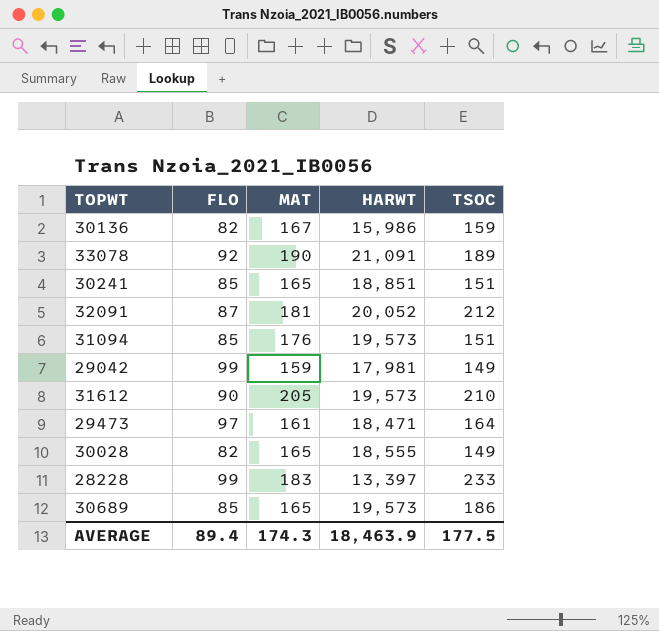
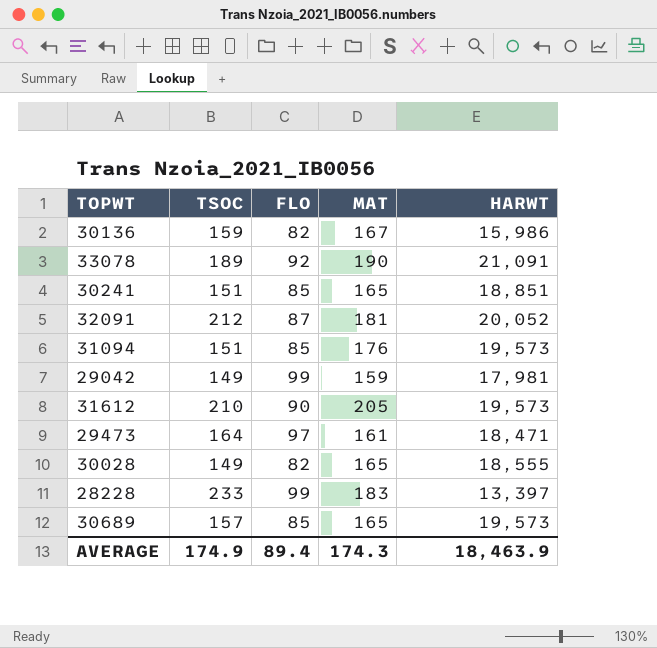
column TSOC | position: 5 -> 2
30689 | TSOC: 186 -> 157
AVERAGE | TSOC: 177.5 -> 174.9

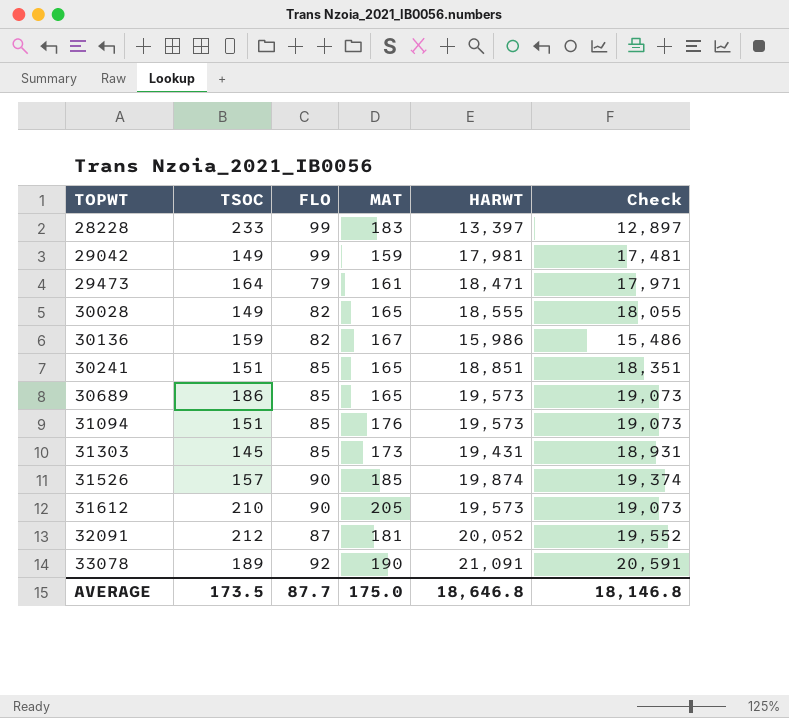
row order: none -> TOPWT ascending
column Check | formula: none -> [HARWT] - 500
29473 | FLO: 97 -> 79
30689 | TSOC: 157 -> 186
row 31303: none -> 145 | 85 | 173 | 19,431 | 18,931
row 31526: none -> 157 | 90 | 185 | 19,874 | 19,374
AVERAGE | TSOC: 174.9 -> 173.5
AVERAGE | FLO: 89.4 -> 87.7
AVERAGE | MAT: 174.3 -> 175.0
AVERAGE | HARWT: 18,463.9 -> 18,646.8

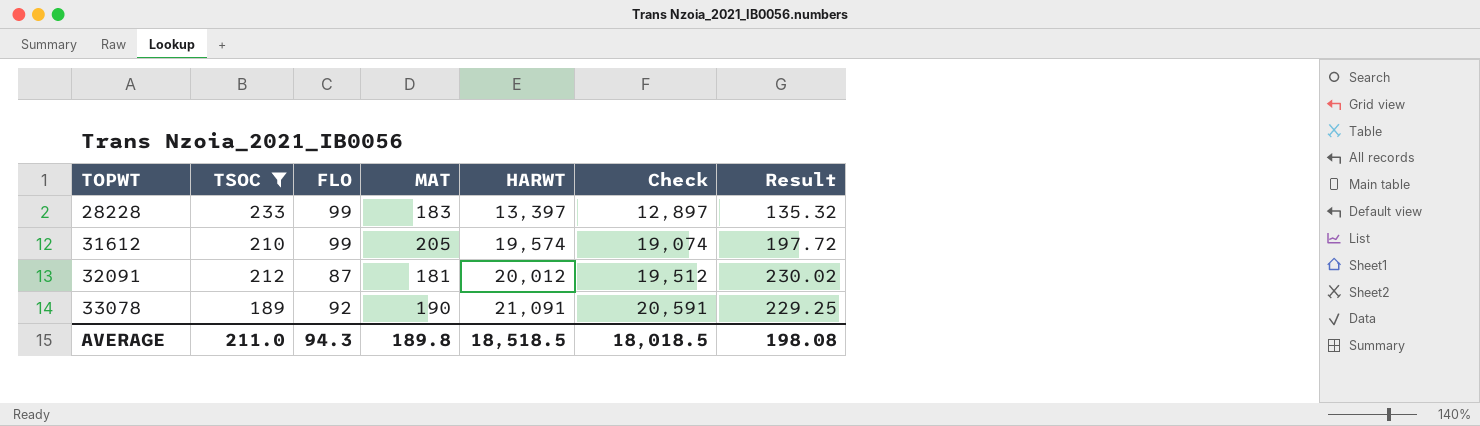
filter: none -> TSOC >= 189
column Result | formula: none -> [HARWT] / [FLO]
31612 | FLO: 90 -> 99
31612 | HARWT: 19,573 -> 19,574
31612 | Check: 19,073 -> 19,074
32091 | HARWT: 20,052 -> 20,012
32091 | Check: 19,552 -> 19,512
AVERAGE | TSOC: 173.5 -> 211.0
AVERAGE | FLO: 87.7 -> 94.3
AVERAGE | MAT: 175.0 -> 189.8
AVERAGE | HARWT: 18,646.8 -> 18,518.5
AVERAGE | Check: 18,146.8 -> 18,018.5

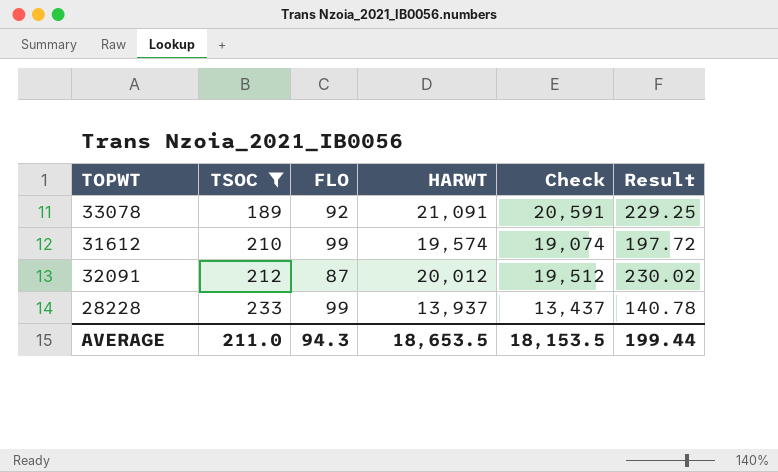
row order: TOPWT ascending -> TSOC ascending
column MAT | position: 4 -> none
28228 | HARWT: 13,397 -> 13,937
28228 | Check: 12,897 -> 13,437
28228 | Result: 135.32 -> 140.78
AVERAGE | HARWT: 18,518.5 -> 18,653.5
AVERAGE | Check: 18,018.5 -> 18,153.5
AVERAGE | Result: 198.08 -> 199.44

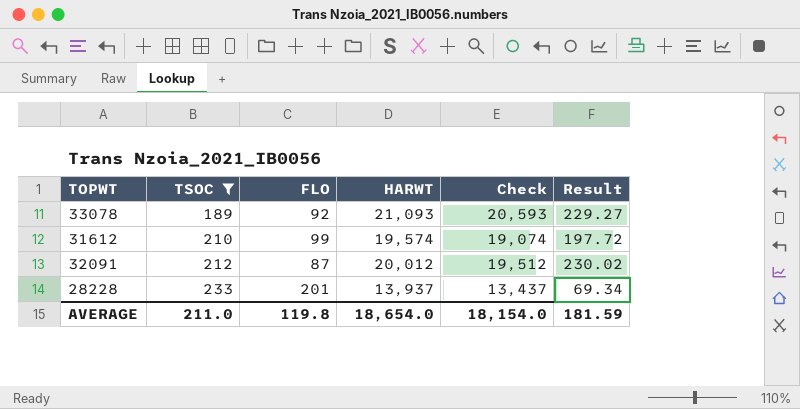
33078 | HARWT: 21,091 -> 21,093
33078 | Check: 20,591 -> 20,593
33078 | Result: 229.25 -> 229.27
28228 | FLO: 99 -> 201
28228 | Result: 140.78 -> 69.34
AVERAGE | FLO: 94.3 -> 119.8
AVERAGE | HARWT: 18,653.5 -> 18,654.0
AVERAGE | Check: 18,153.5 -> 18,154.0
AVERAGE | Result: 199.44 -> 181.59

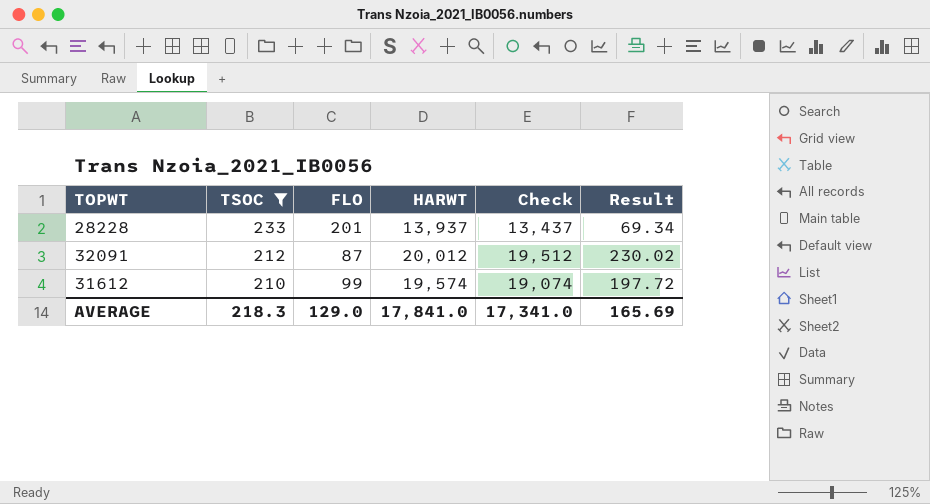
row order: TSOC ascending -> TSOC descending
row 33078: 189 | 92 | 21,093 | 20,593 | 229.27 -> none
AVERAGE | TSOC: 211.0 -> 218.3
AVERAGE | FLO: 119.8 -> 129.0
AVERAGE | HARWT: 18,654.0 -> 17,841.0
AVERAGE | Check: 18,154.0 -> 17,341.0
AVERAGE | Result: 181.59 -> 165.69

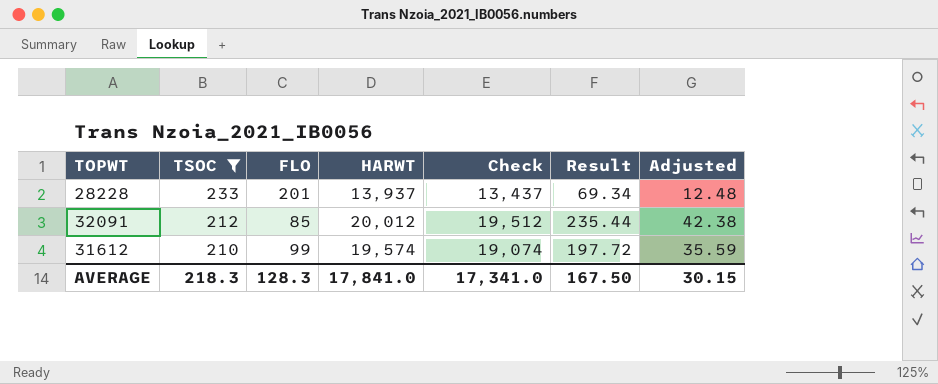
column Adjusted | formula: none -> [Result] * 0.18
32091 | FLO: 87 -> 85
32091 | Result: 230.02 -> 235.44
AVERAGE | FLO: 129.0 -> 128.3
AVERAGE | Result: 165.69 -> 167.50

